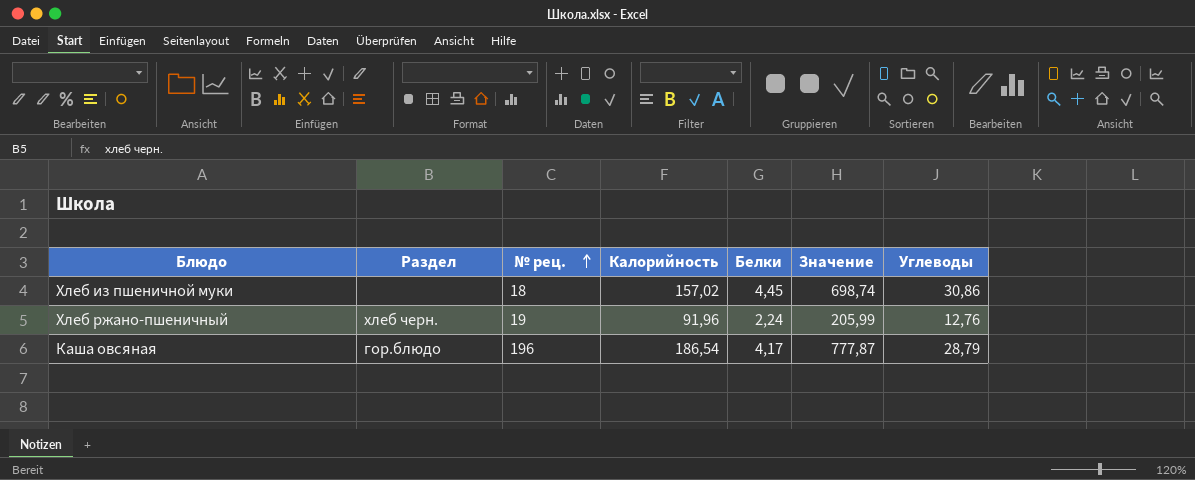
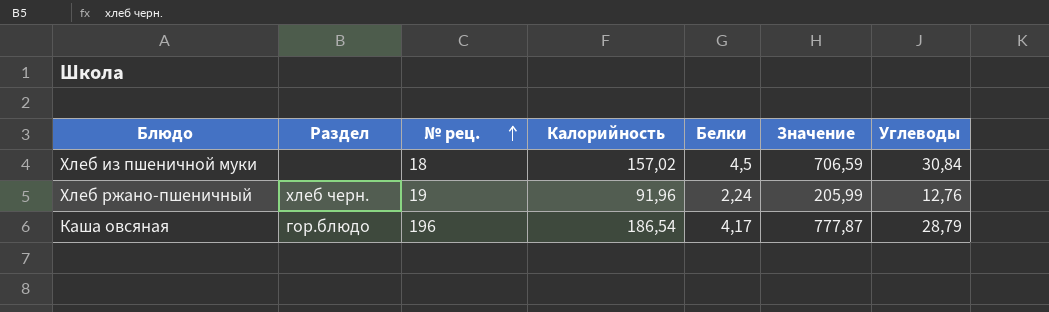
Хлеб из пшеничной муки | Белки: 4,45 -> 4,5
Хлеб из пшеничной муки | Значение: 698,74 -> 706,59
Хлеб из пшеничной муки | Углеводы: 30,86 -> 30,84

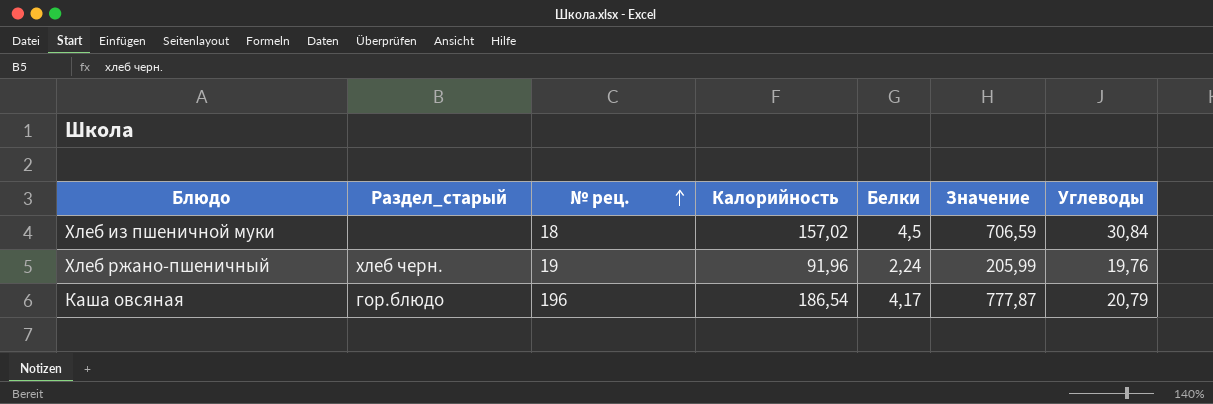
column name: Раздел -> Раздел_старый
Хлеб ржано-пшеничный | Углеводы: 12,76 -> 19,76
Каша овсяная | Углеводы: 28,79 -> 20,79

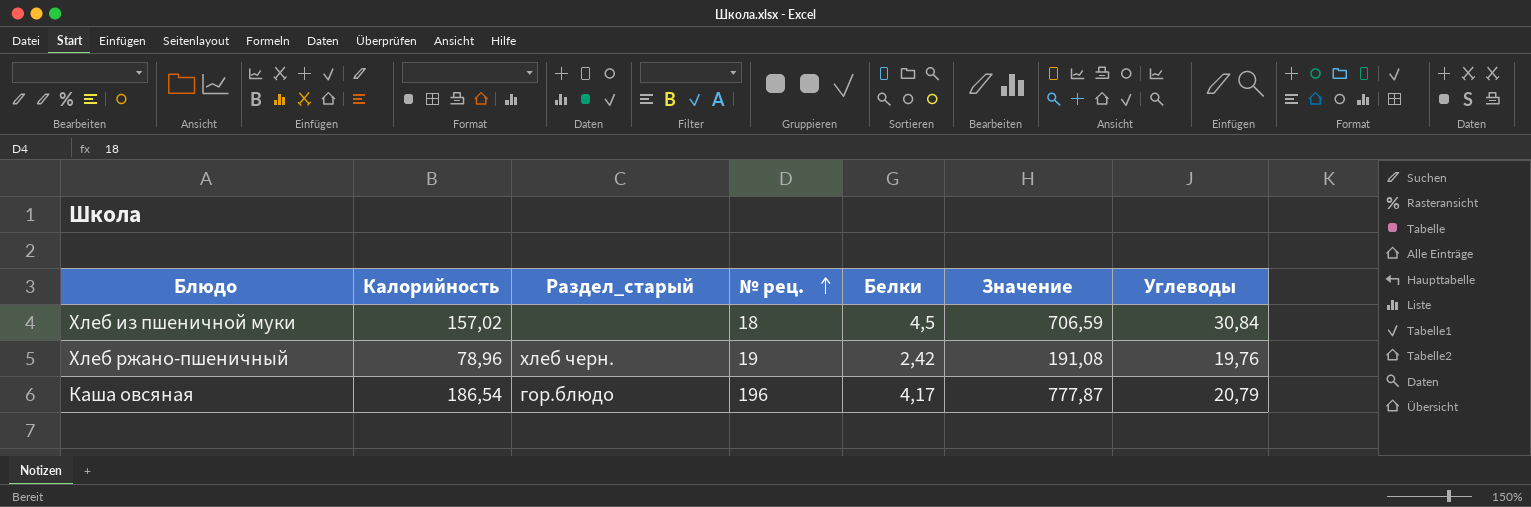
column Калорийность | position: 4 -> 2
Хлеб ржано-пшеничный | Калорийность: 91,96 -> 78,96
Хлеб ржано-пшеничный | Белки: 2,24 -> 2,42
Хлеб ржано-пшеничный | Значение: 205,99 -> 191,08

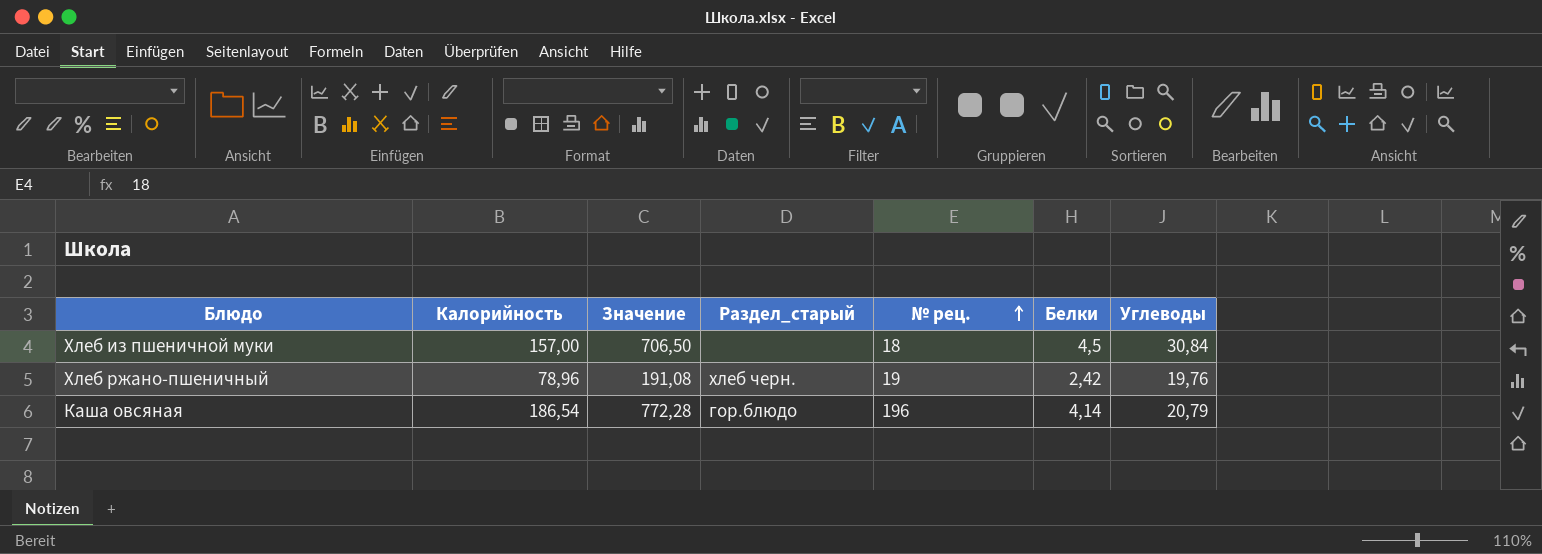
column Значение | position: 6 -> 3
Хлеб из пшеничной муки | Калорийность: 157,02 -> 157,00
Хлеб из пшеничной муки | Значение: 706,59 -> 706,50
Каша овсяная | Значение: 777,87 -> 772,28
Каша овсяная | Белки: 4,17 -> 4,14

